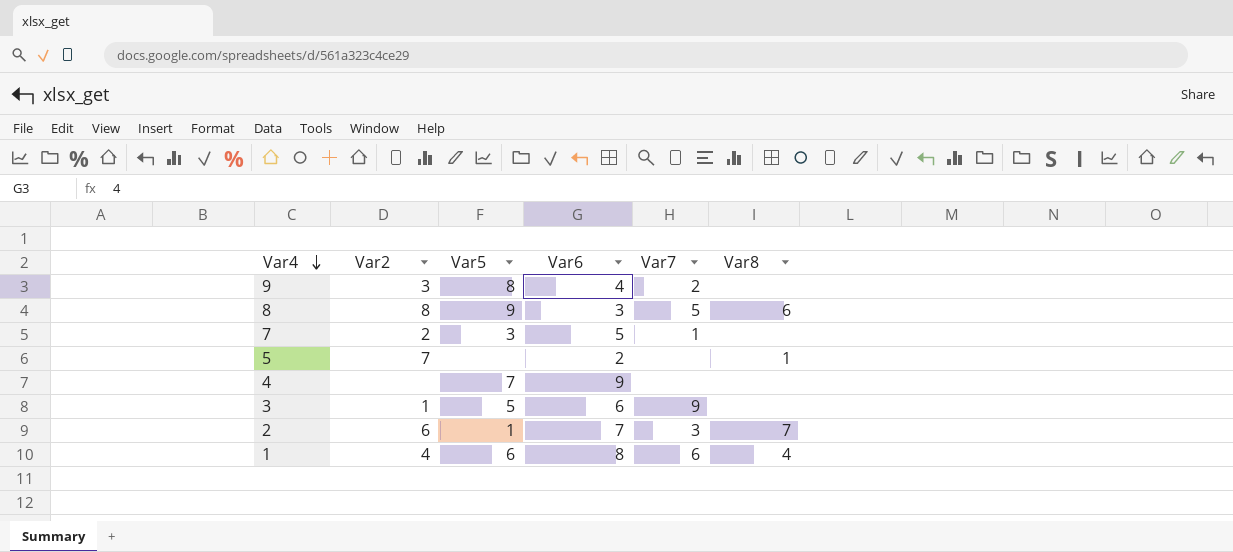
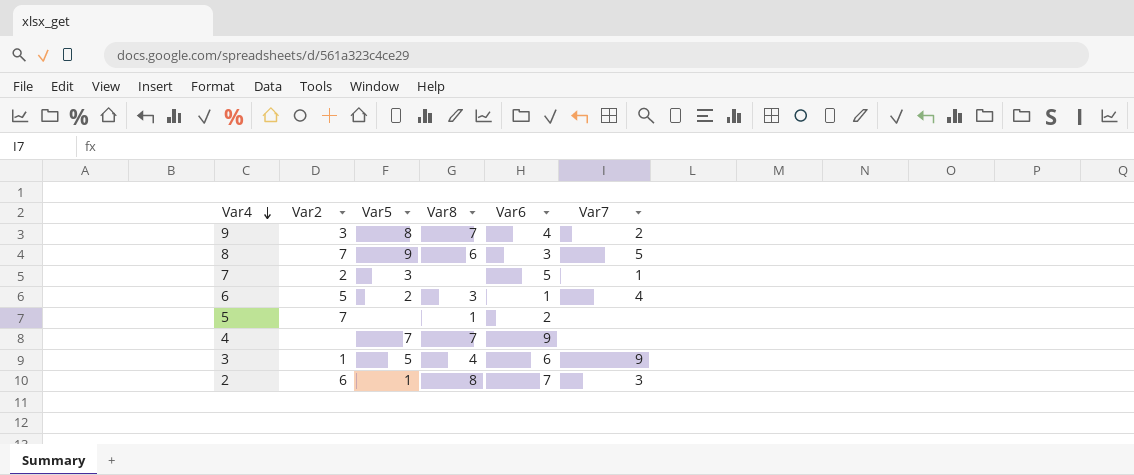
column Var8 | position: 6 -> 4
row 1: 4 | 6 | 8 | 6 | 4 -> none
9 | Var8: none -> 7
8 | Var2: 8 -> 7
row 6: none -> 5 | 2 | 3 | 1 | 4
4 | Var8: none -> 7
3 | Var8: none -> 4
2 | Var8: 7 -> 8

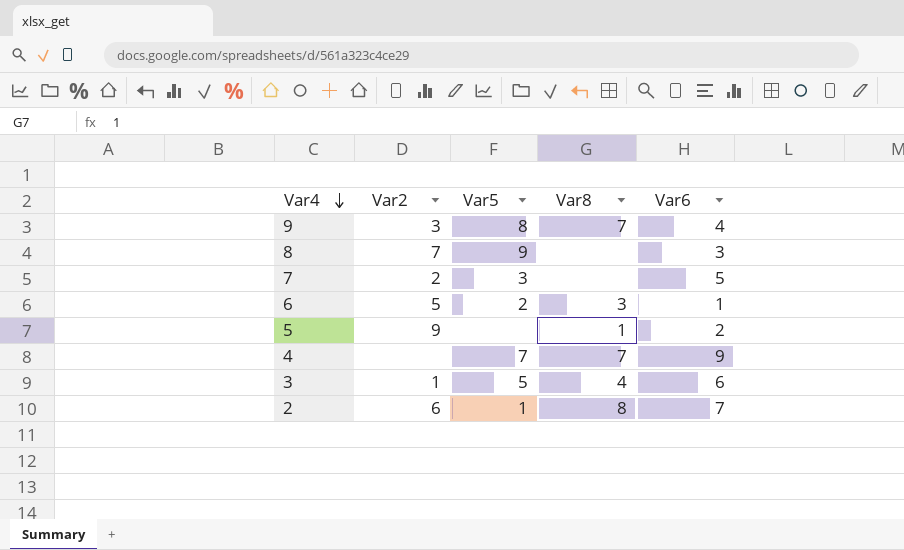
column Var7 | position: 6 -> none
8 | Var8: 6 -> none
5 | Var2: 7 -> 9

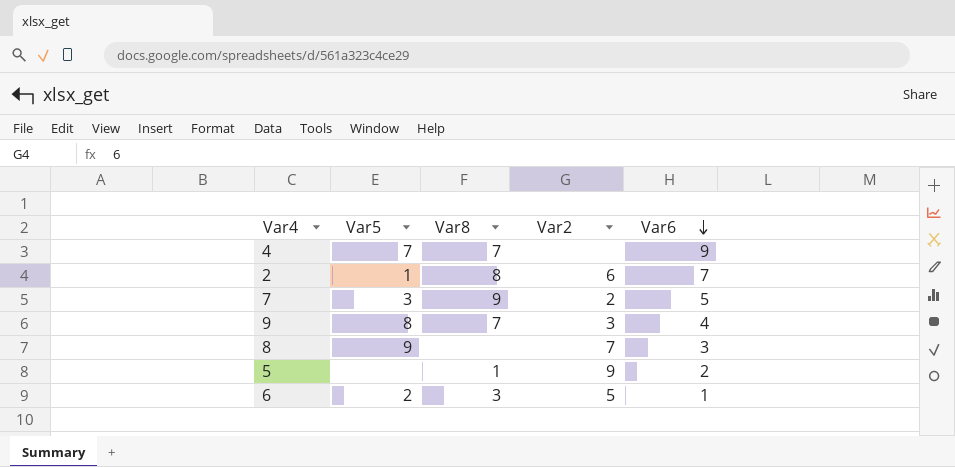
row order: Var4 descending -> Var6 descending
column Var2 | position: 2 -> 4
row 3: 1 | 5 | 4 | 6 -> none
7 | Var8: none -> 9

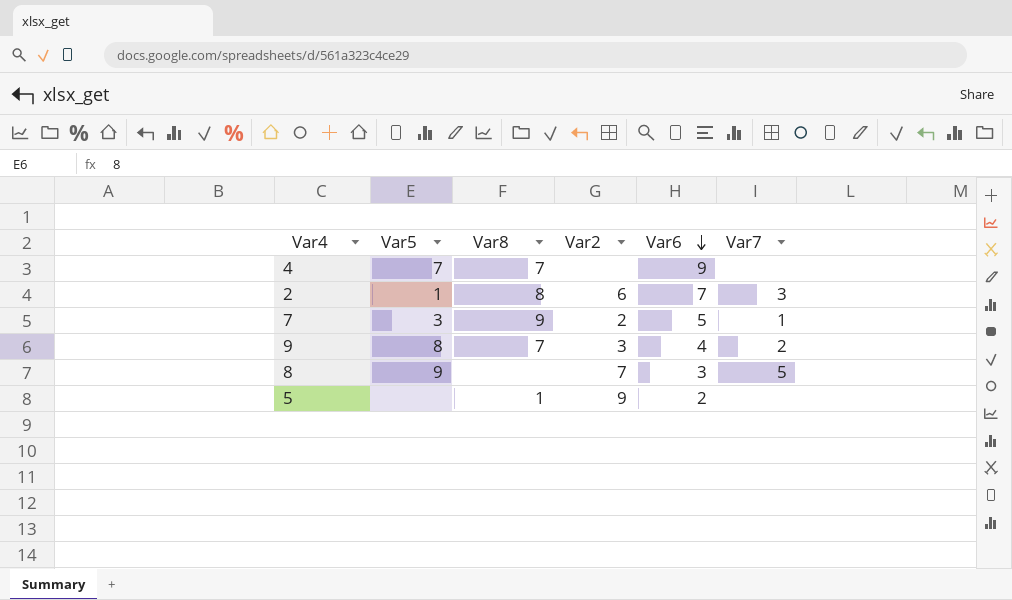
column Var7 | position: none -> 6
row 6: 2 | 3 | 5 | 1 -> none

